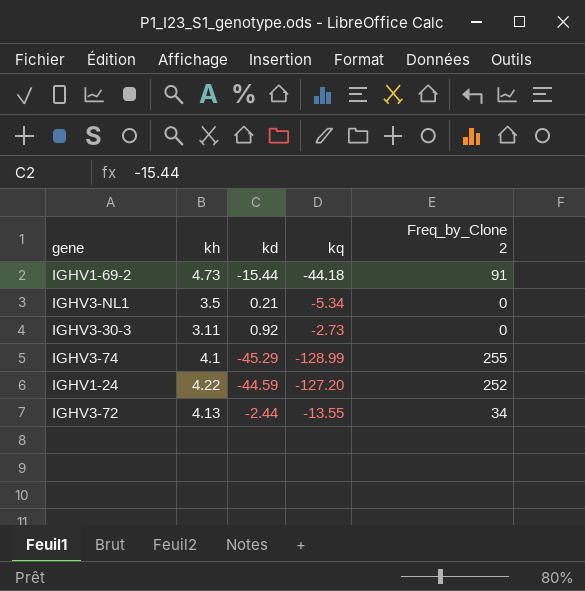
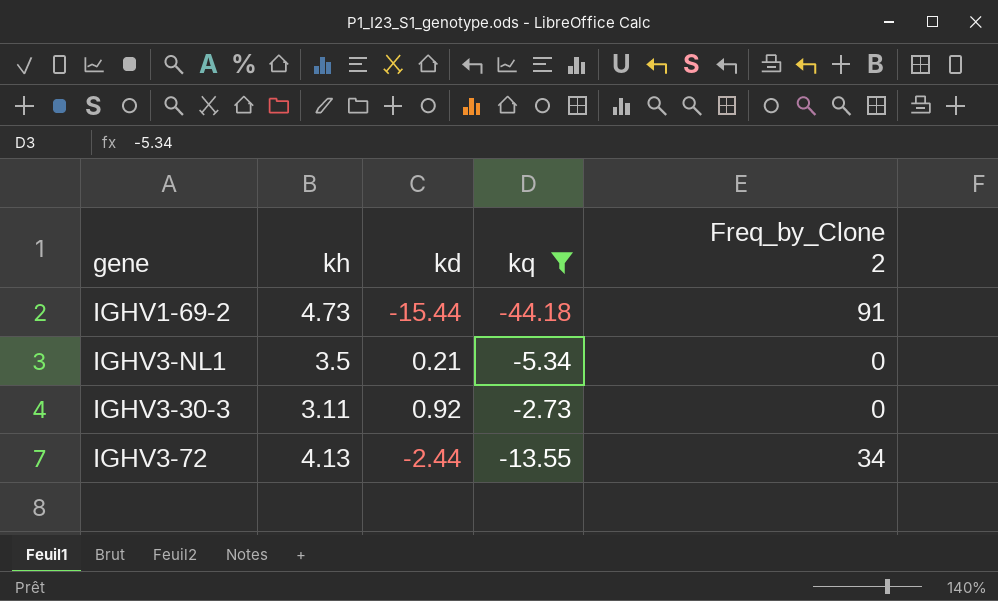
filter: none -> kq >= -44.18

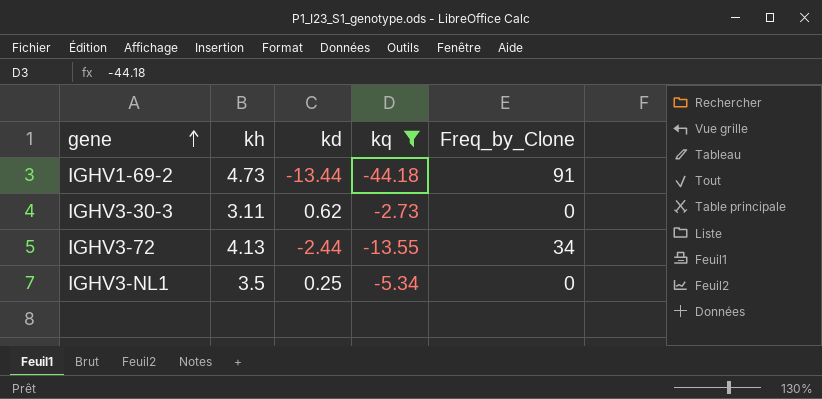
row order: none -> gene ascending
column name: Freq_by_Clone 2 -> Freq_by_Clone
IGHV1-69-2 | kd: -15.44 -> -13.44
IGHV3-30-3 | kd: 0.92 -> 0.62
IGHV3-NL1 | kd: 0.21 -> 0.25

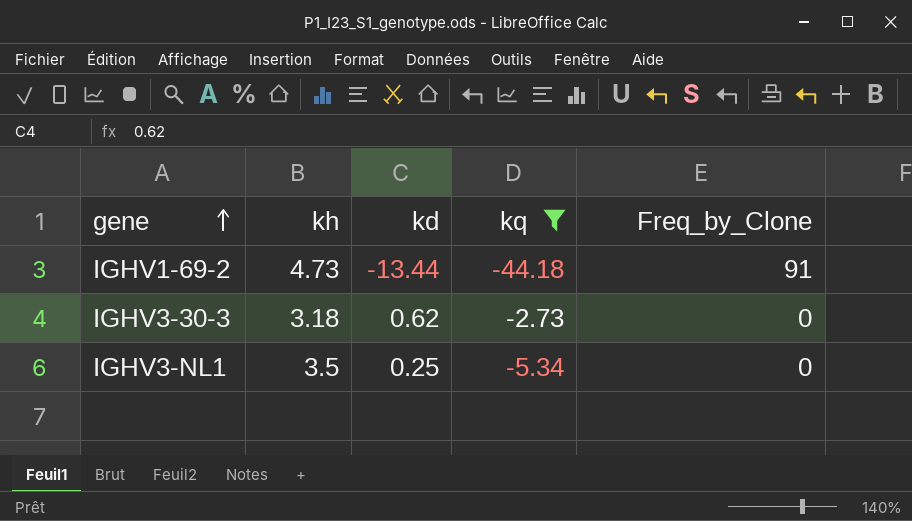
row IGHV3-72: 4.13 | -2.44 | -13.55 | 34 -> none
IGHV3-30-3 | kh: 3.11 -> 3.18

